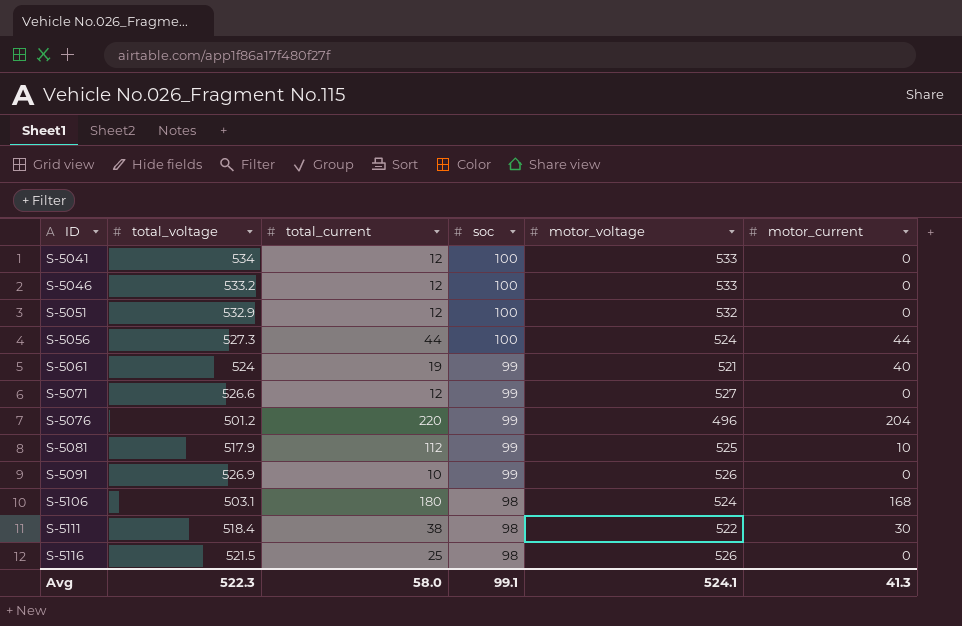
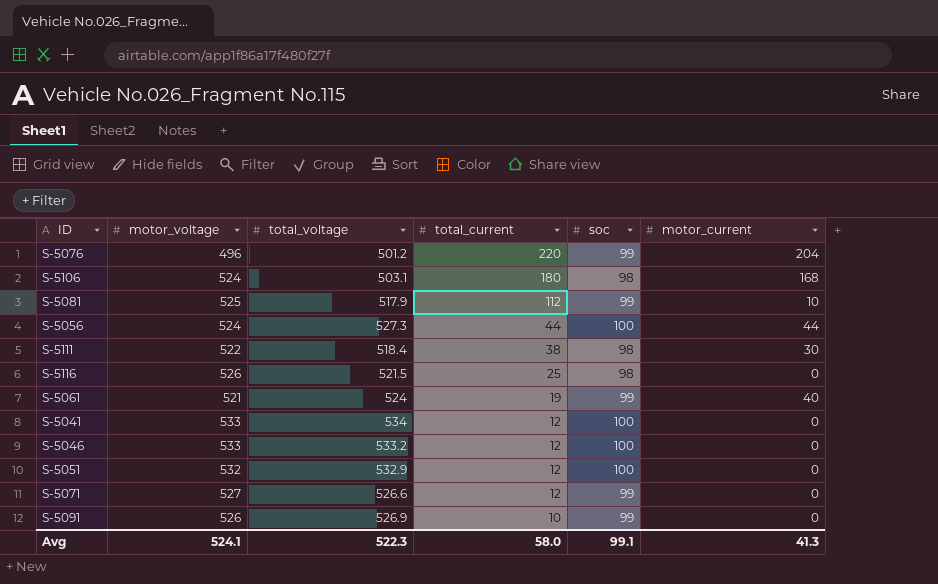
row order: ID ascending -> total_current descending
column motor_voltage | position: 5 -> 2

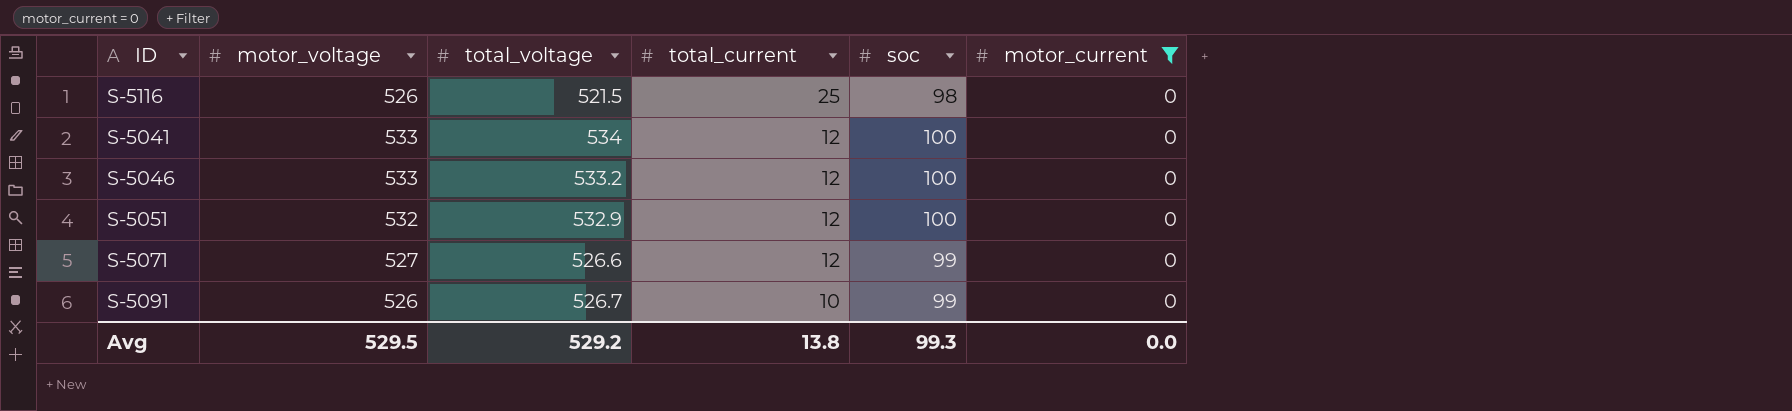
filter: none -> motor_current = 0
S-5091 | total_voltage: 526.9 -> 526.7
Avg | motor_voltage: 524.1 -> 529.5
Avg | total_voltage: 522.3 -> 529.2
Avg | total_current: 58.0 -> 13.8
Avg | soc: 99.1 -> 99.3
Avg | motor_current: 41.3 -> 0.0

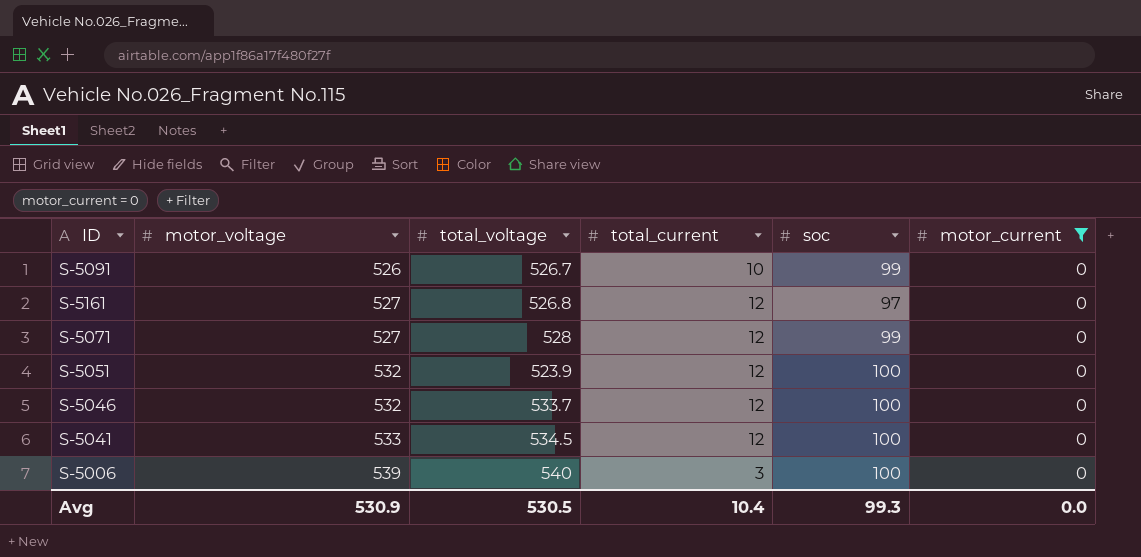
row order: total_current descending -> motor_voltage ascending
row S-5116: 526 | 521.5 | 25 | 98 | 0 -> none
row S-5161: none -> 527 | 526.8 | 12 | 97 | 0
S-5071 | total_voltage: 526.6 -> 528
S-5051 | total_voltage: 532.9 -> 523.9
S-5046 | motor_voltage: 533 -> 532
S-5046 | total_voltage: 533.2 -> 533.7
S-5041 | total_voltage: 534 -> 534.5
row S-5006: none -> 539 | 540 | 3 | 100 | 0
Avg | motor_voltage: 529.5 -> 530.9
Avg | total_voltage: 529.2 -> 530.5
Avg | total_current: 13.8 -> 10.4

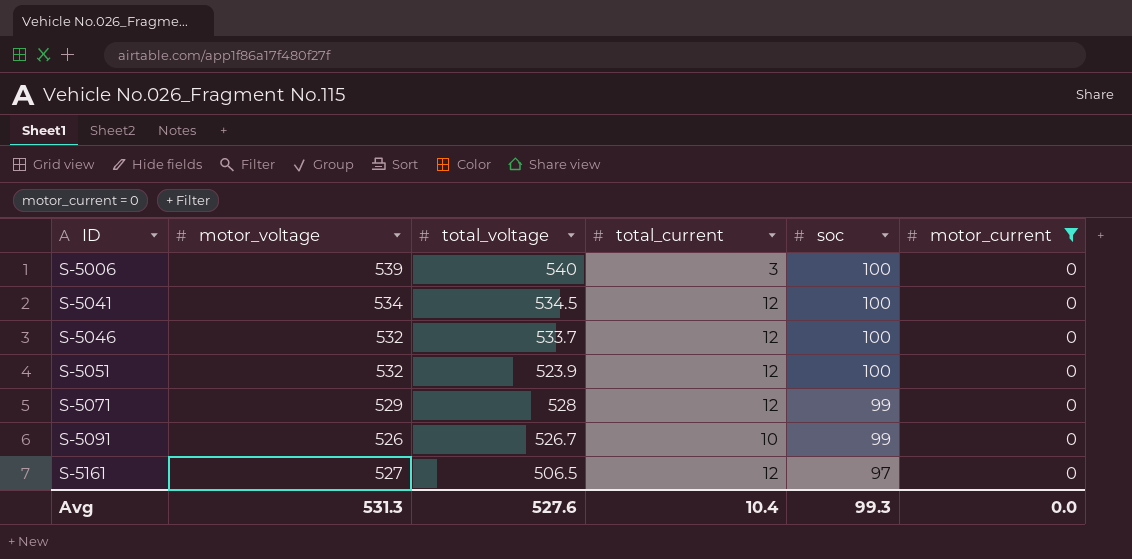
row order: motor_voltage ascending -> ID ascending
S-5041 | motor_voltage: 533 -> 534
S-5071 | motor_voltage: 527 -> 529
S-5161 | total_voltage: 526.8 -> 506.5
Avg | motor_voltage: 530.9 -> 531.3
Avg | total_voltage: 530.5 -> 527.6

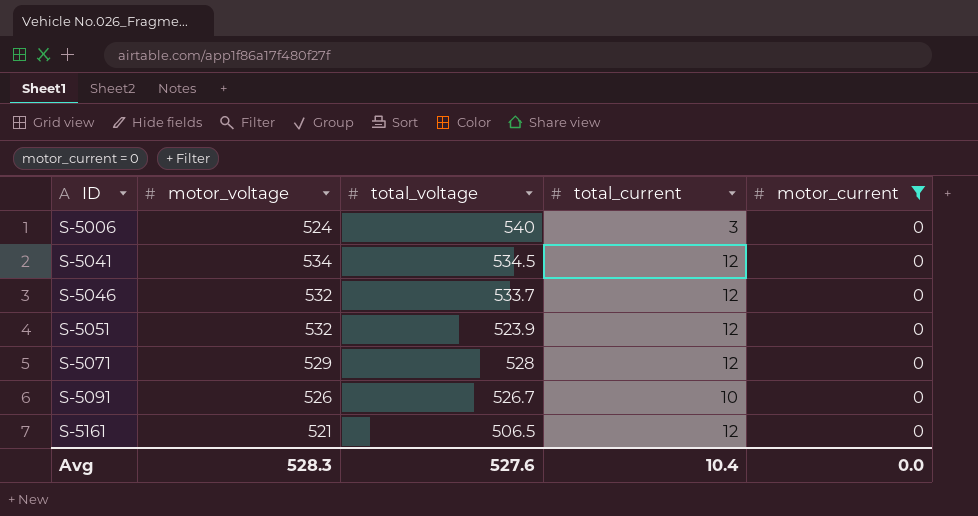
column soc | position: 5 -> none
S-5006 | motor_voltage: 539 -> 524
S-5161 | motor_voltage: 527 -> 521
Avg | motor_voltage: 531.3 -> 528.3

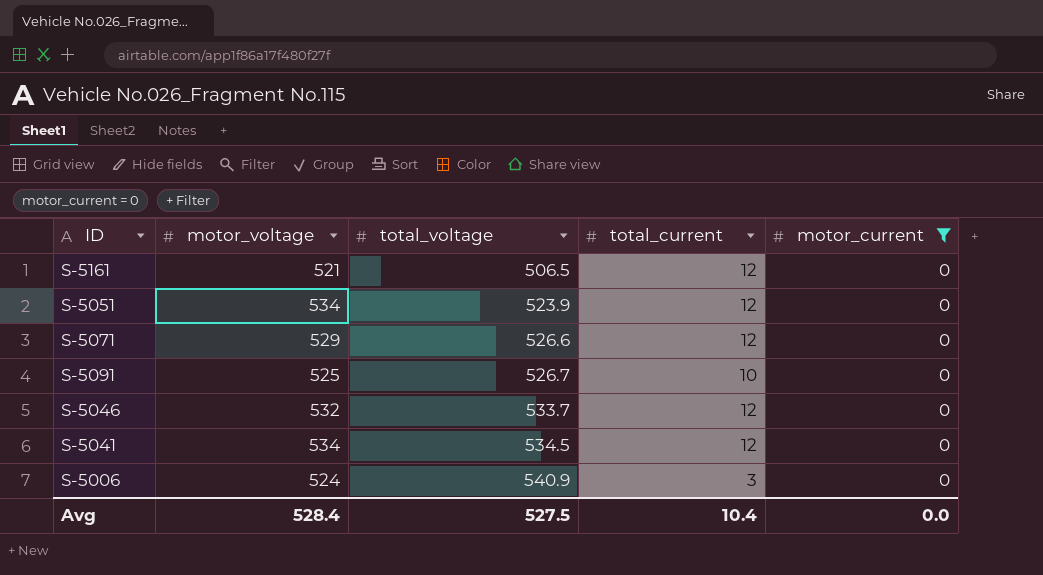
row order: ID ascending -> total_voltage ascending
S-5051 | motor_voltage: 532 -> 534
S-5071 | total_voltage: 528 -> 526.6
S-5091 | motor_voltage: 526 -> 525
S-5006 | total_voltage: 540 -> 540.9
Avg | motor_voltage: 528.3 -> 528.4
Avg | total_voltage: 527.6 -> 527.5

